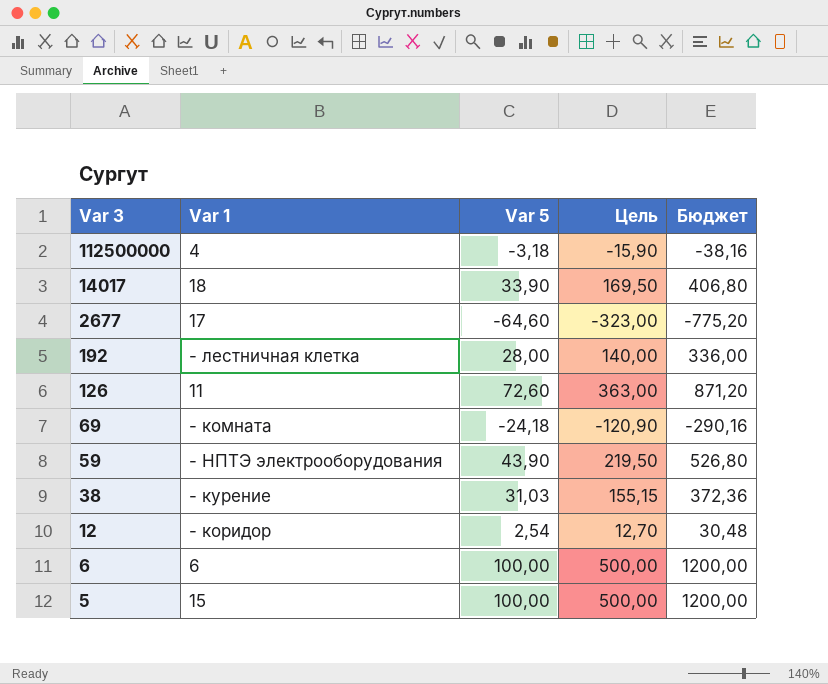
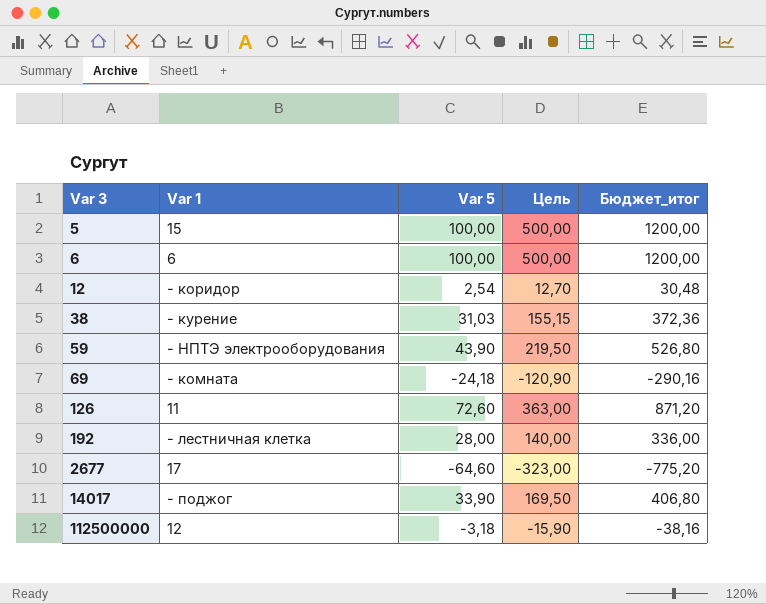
row order: Var 3 descending -> Var 3 ascending
column name: Бюджет -> Бюджет_итог
14017 | Var 1: 18 -> - поджог
112500000 | Var 1: 4 -> 12

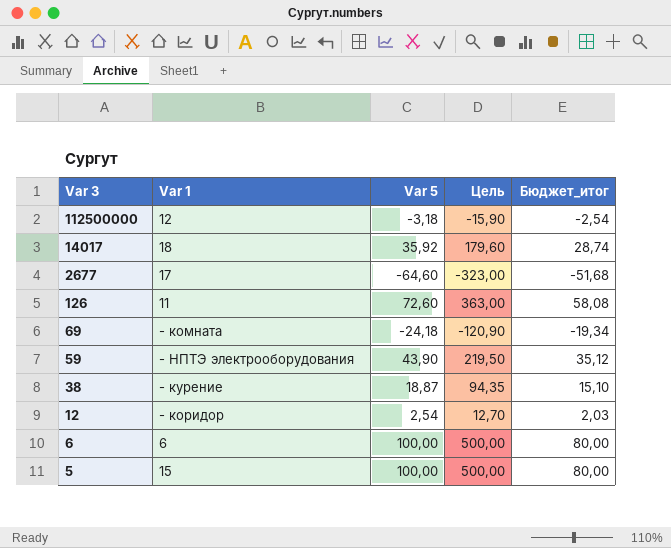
row order: Var 3 ascending -> Var 3 descending
column Бюджет_итог | formula: [Var 5] * 12 -> [Var 5] * 0,8
row 192: - лестничная клетка | 28,00 | 140,00 | 336,00 -> none
14017 | Var 1: - поджог -> 18
14017 | Var 5: 33,90 -> 35,92
14017 | Цель: 169,50 -> 179,60
38 | Var 5: 31,03 -> 18,87
38 | Цель: 155,15 -> 94,35

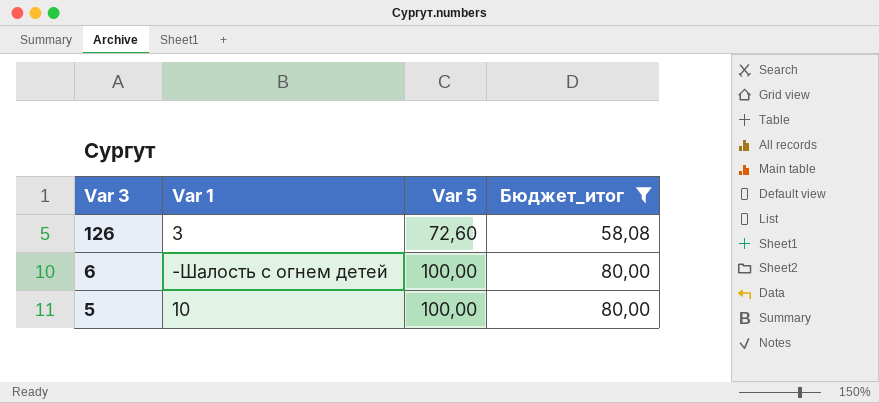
filter: none -> Бюджет_итог >= 58,08
column Цель | formula: [Var 5] * 5 -> none
126 | Var 1: 11 -> 3
6 | Var 1: 6 -> -Шалость с огнем детей
5 | Var 1: 15 -> 10

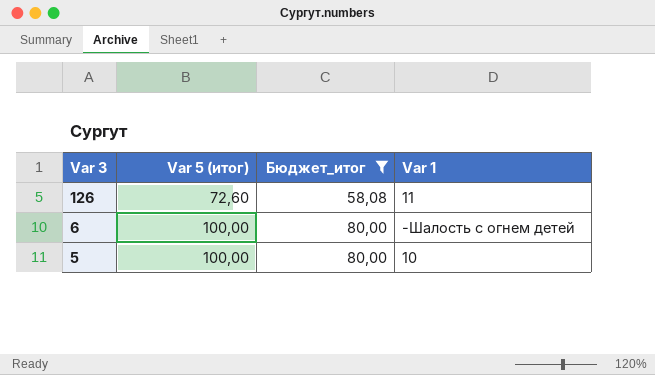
column name: Var 5 -> Var 5 (итог)
column Var 1 | position: 2 -> 4
126 | Var 1: 3 -> 11

